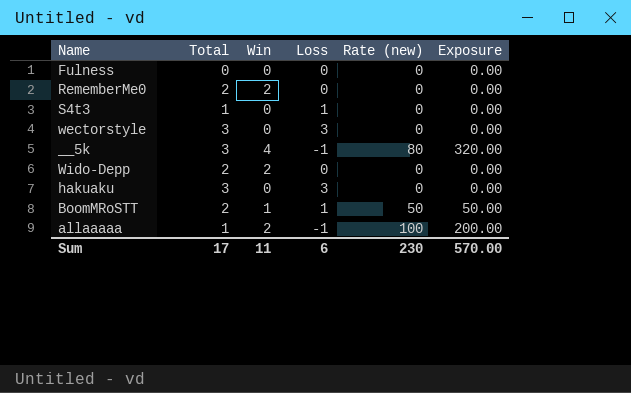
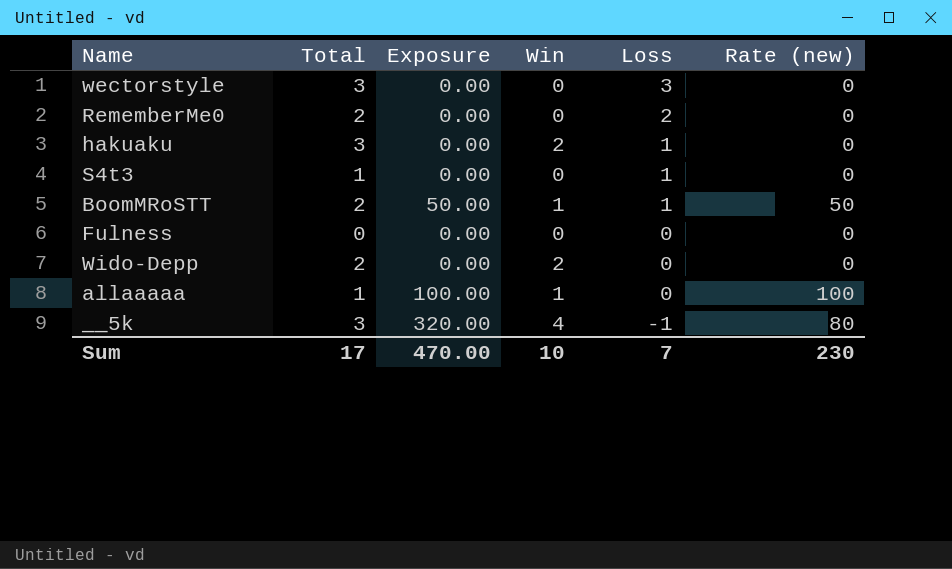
row order: none -> Loss descending
column Exposure | position: 6 -> 3
RememberMe0 | Win: 2 -> 0
RememberMe0 | Loss: 0 -> 2
hakuaku | Win: 0 -> 2
hakuaku | Loss: 3 -> 1
allaaaaa | Exposure: 200.00 -> 100.00
allaaaaa | Win: 2 -> 1
allaaaaa | Loss: -1 -> 0
Sum | Exposure: 570.00 -> 470.00
Sum | Win: 11 -> 10
Sum | Loss: 6 -> 7

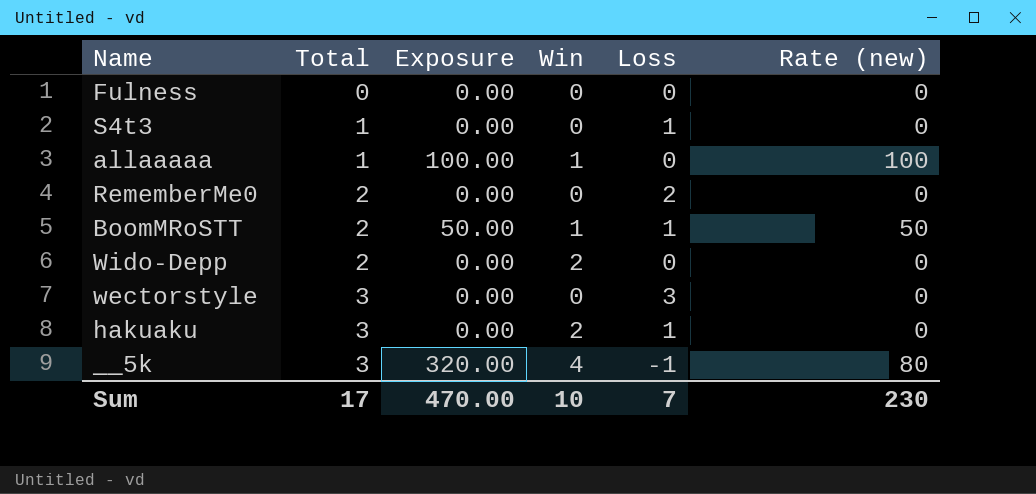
row order: Loss descending -> Total ascending

